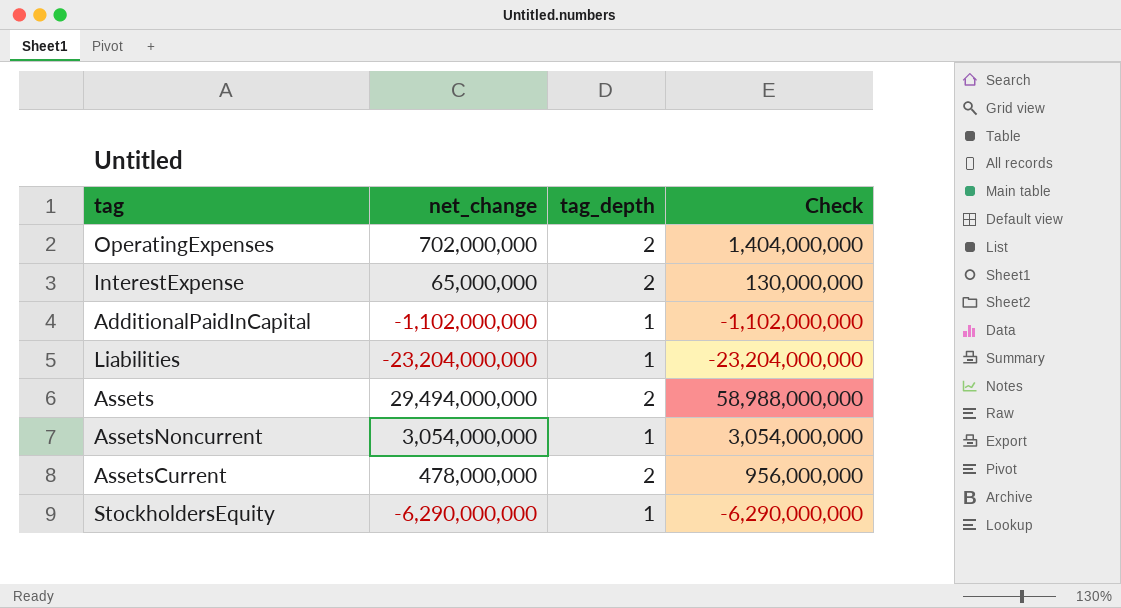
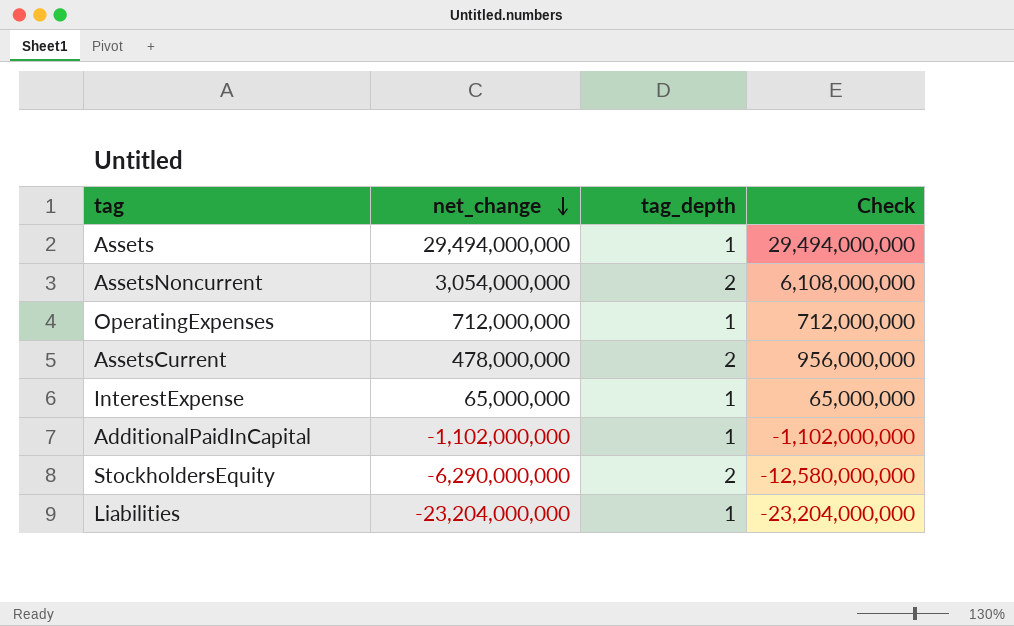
row order: none -> net_change descending
Assets | tag_depth: 2 -> 1
Assets | Check: 58,988,000,000 -> 29,494,000,000
AssetsNoncurrent | tag_depth: 1 -> 2
AssetsNoncurrent | Check: 3,054,000,000 -> 6,108,000,000
OperatingExpenses | net_change: 702,000,000 -> 712,000,000
OperatingExpenses | tag_depth: 2 -> 1
OperatingExpenses | Check: 1,404,000,000 -> 712,000,000
InterestExpense | tag_depth: 2 -> 1
InterestExpense | Check: 130,000,000 -> 65,000,000
StockholdersEquity | tag_depth: 1 -> 2
StockholdersEquity | Check: -6,290,000,000 -> -12,580,000,000

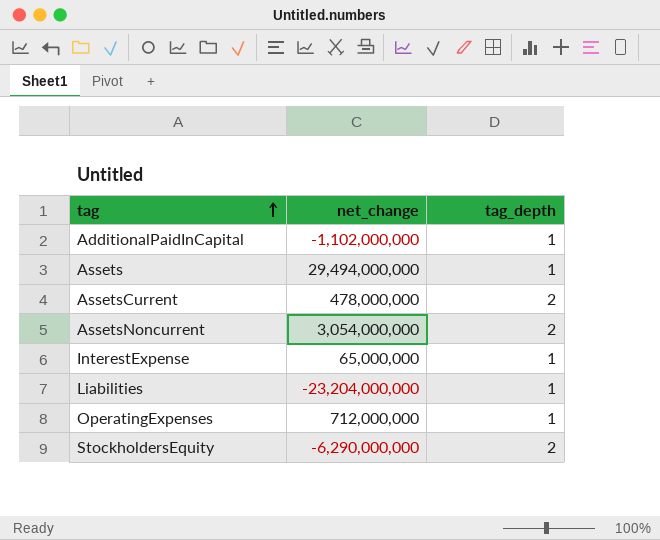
row order: net_change descending -> tag ascending
column Check | formula: [net_change] * [tag_depth] -> none

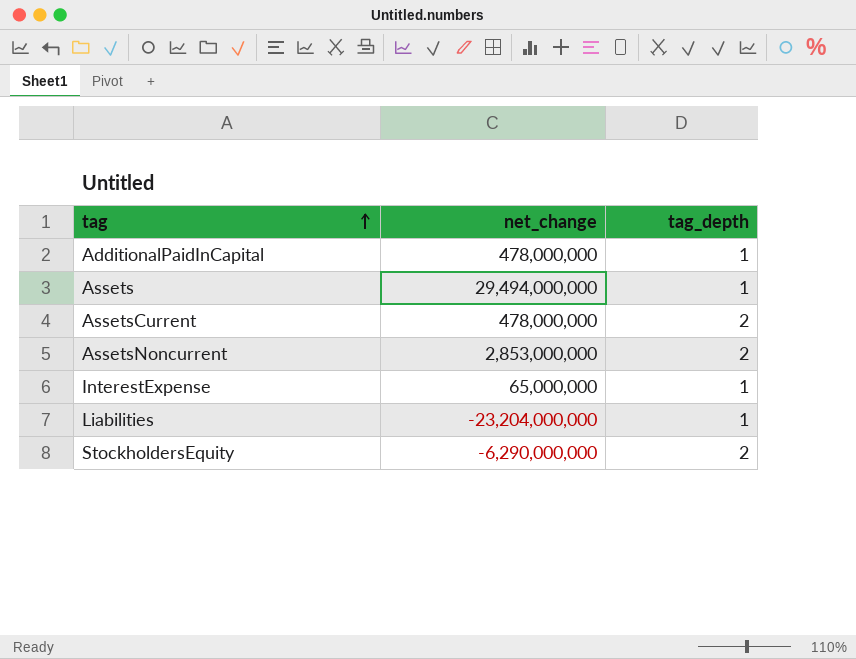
row OperatingExpenses: 712,000,000 | 1 -> none
AdditionalPaidInCapital | net_change: -1,102,000,000 -> 478,000,000
AssetsNoncurrent | net_change: 3,054,000,000 -> 2,853,000,000

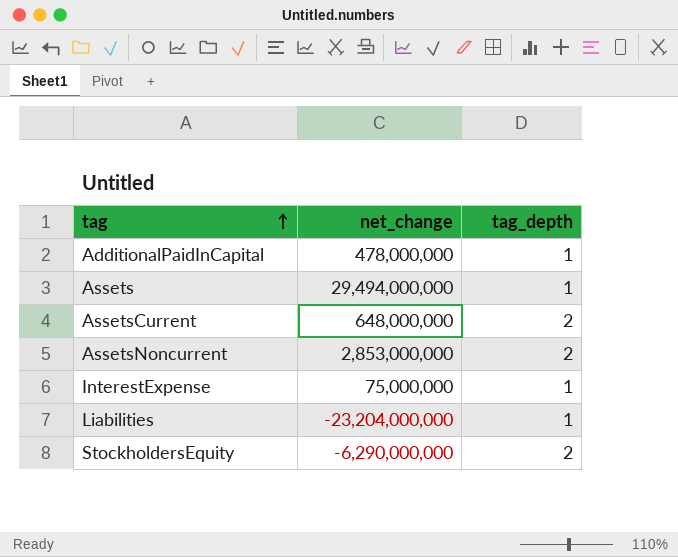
AssetsCurrent | net_change: 478,000,000 -> 648,000,000
InterestExpense | net_change: 65,000,000 -> 75,000,000

